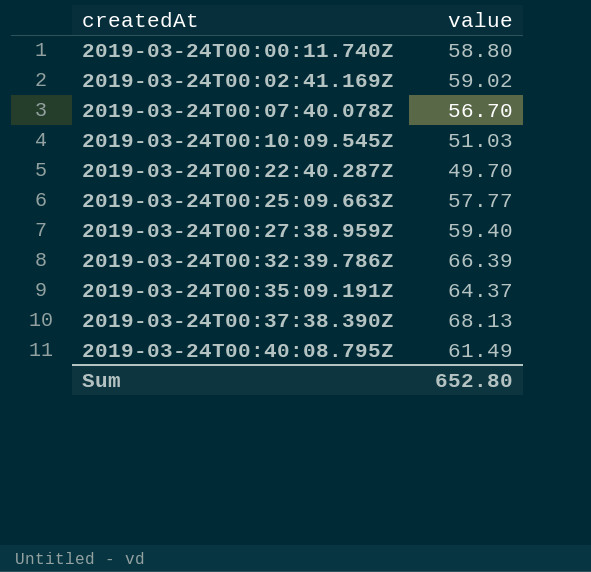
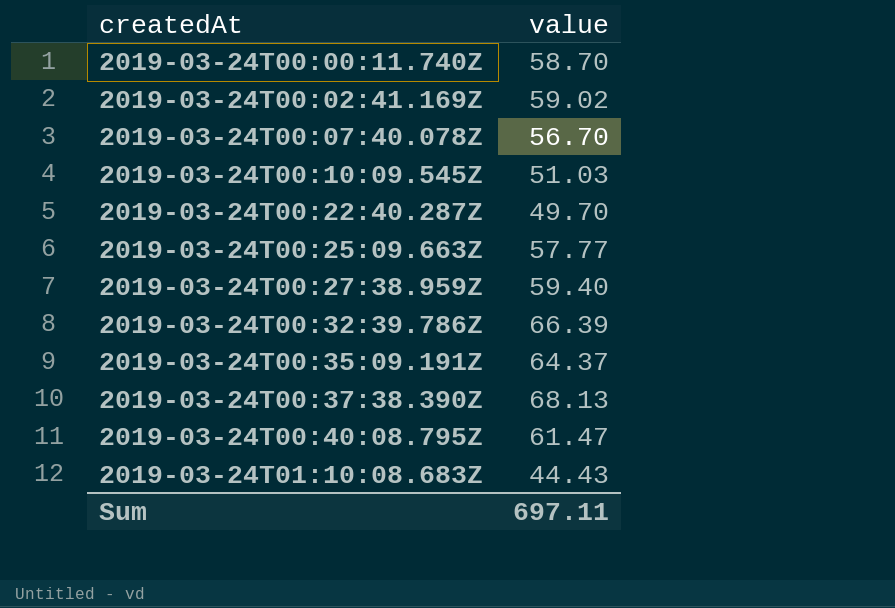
2019-03-24T00:00:11.740Z | value: 58.80 -> 58.70
2019-03-24T00:40:08.795Z | value: 61.49 -> 61.47
row 2019-03-24T01:10:08.683Z: none -> 44.43
Sum | value: 652.80 -> 697.11

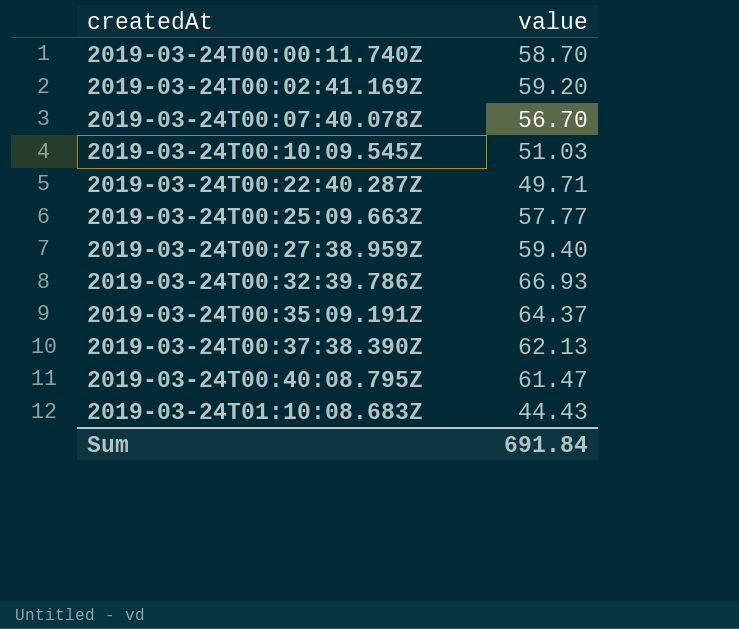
2019-03-24T00:02:41.169Z | value: 59.02 -> 59.20
2019-03-24T00:22:40.287Z | value: 49.70 -> 49.71
2019-03-24T00:32:39.786Z | value: 66.39 -> 66.93
2019-03-24T00:37:38.390Z | value: 68.13 -> 62.13
Sum | value: 697.11 -> 691.84

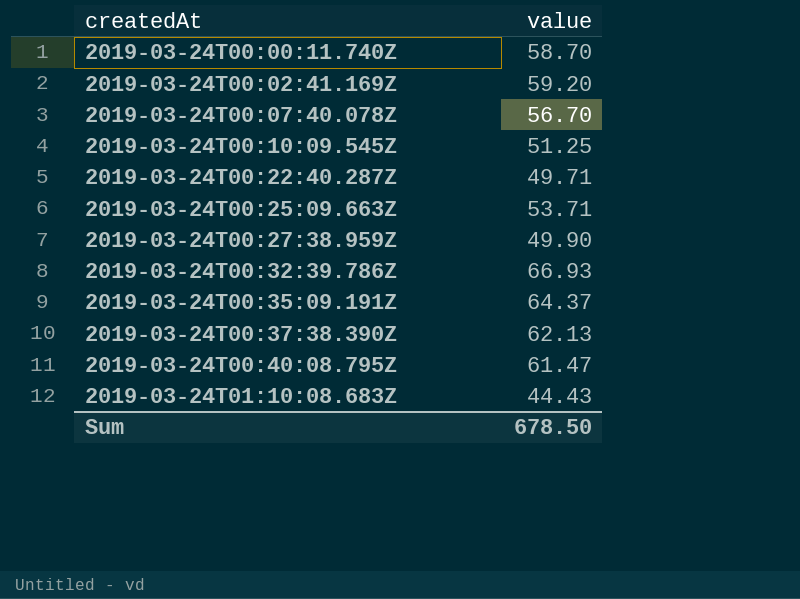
2019-03-24T00:10:09.545Z | value: 51.03 -> 51.25
2019-03-24T00:25:09.663Z | value: 57.77 -> 53.71
2019-03-24T00:27:38.959Z | value: 59.40 -> 49.90
Sum | value: 691.84 -> 678.50

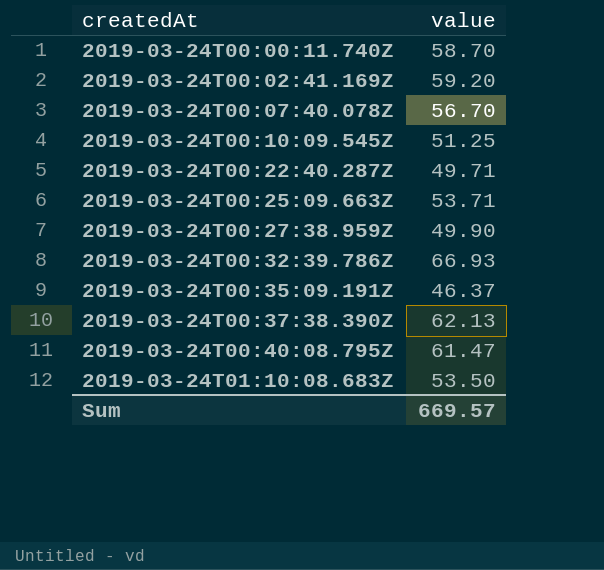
2019-03-24T00:35:09.191Z | value: 64.37 -> 46.37
2019-03-24T01:10:08.683Z | value: 44.43 -> 53.50
Sum | value: 678.50 -> 669.57

